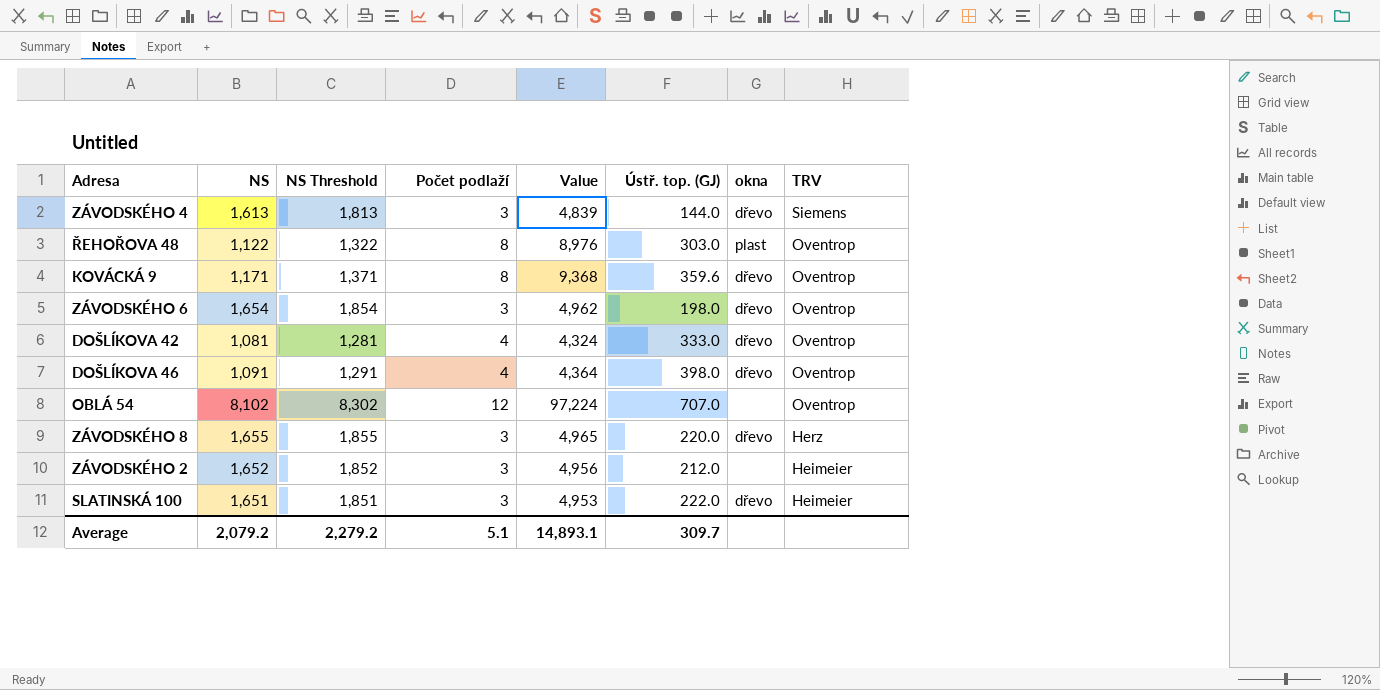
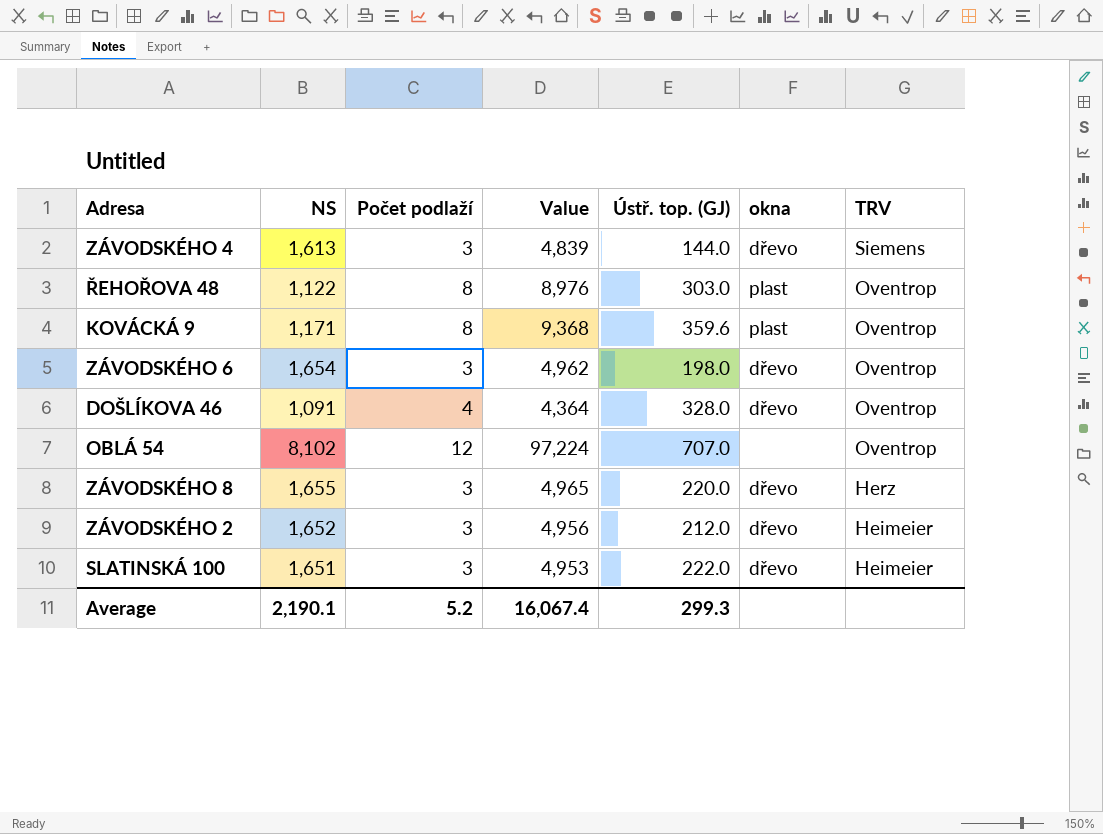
column NS Threshold | formula: [NS] + 200 -> none
row DOŠLÍKOVA 42: 1,081 | 1,281 | 4 | 4,324 | 333.0 | dřevo | Oventrop -> none
KOVÁCKÁ 9 | okna: dřevo -> plast
DOŠLÍKOVA 46 | Ústř. top. (GJ): 398.0 -> 328.0
ZÁVODSKÉHO 2 | okna: none -> dřevo
Average | NS: 2,079.2 -> 2,190.1
Average | Počet podlaží: 5.1 -> 5.2
Average | Value: 14,893.1 -> 16,067.4
Average | Ústř. top. (GJ): 309.7 -> 299.3

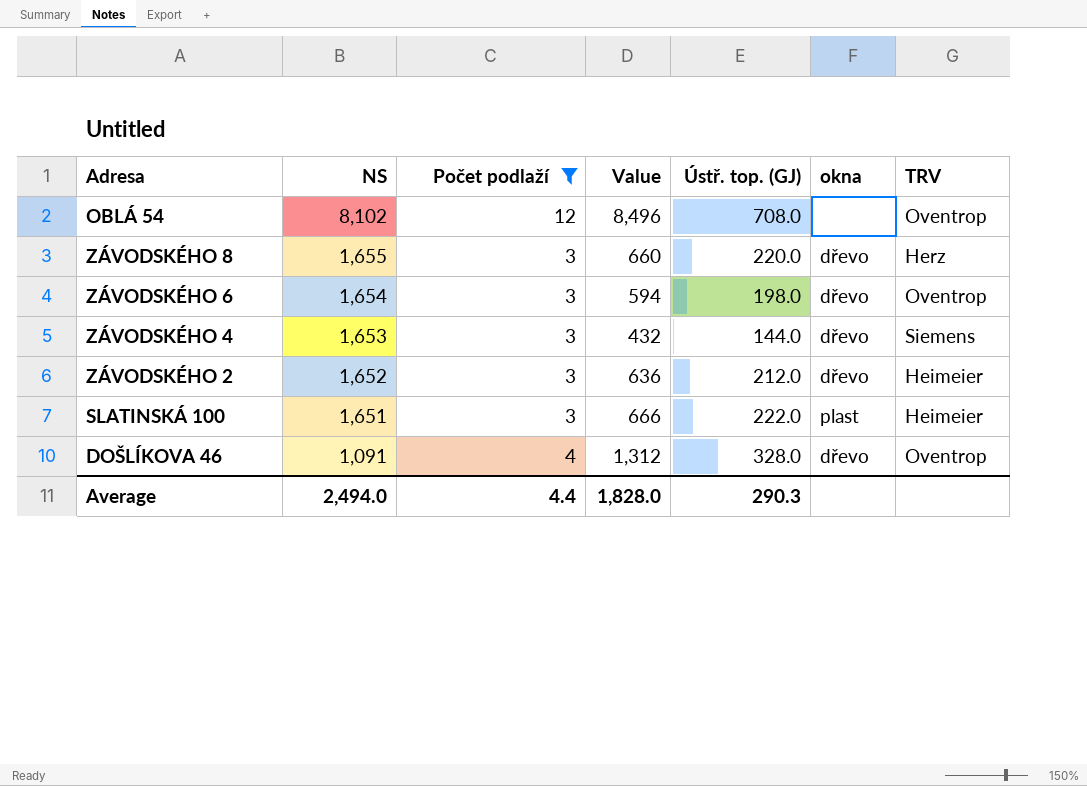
filter: none -> Počet podlaží != 8
row order: TRV descending -> NS descending
column Value | formula: [NS] * [Počet podlaží] -> [Počet podlaží] * [Ústř. top. (GJ)]
OBLÁ 54 | Ústř. top. (GJ): 707.0 -> 708.0
ZÁVODSKÉHO 4 | NS: 1,613 -> 1,653
SLATINSKÁ 100 | okna: dřevo -> plast
Average | NS: 2,190.1 -> 2,494.0
Average | Počet podlaží: 5.2 -> 4.4
Average | Value: 16,067.4 -> 1,828.0
Average | Ústř. top. (GJ): 299.3 -> 290.3

